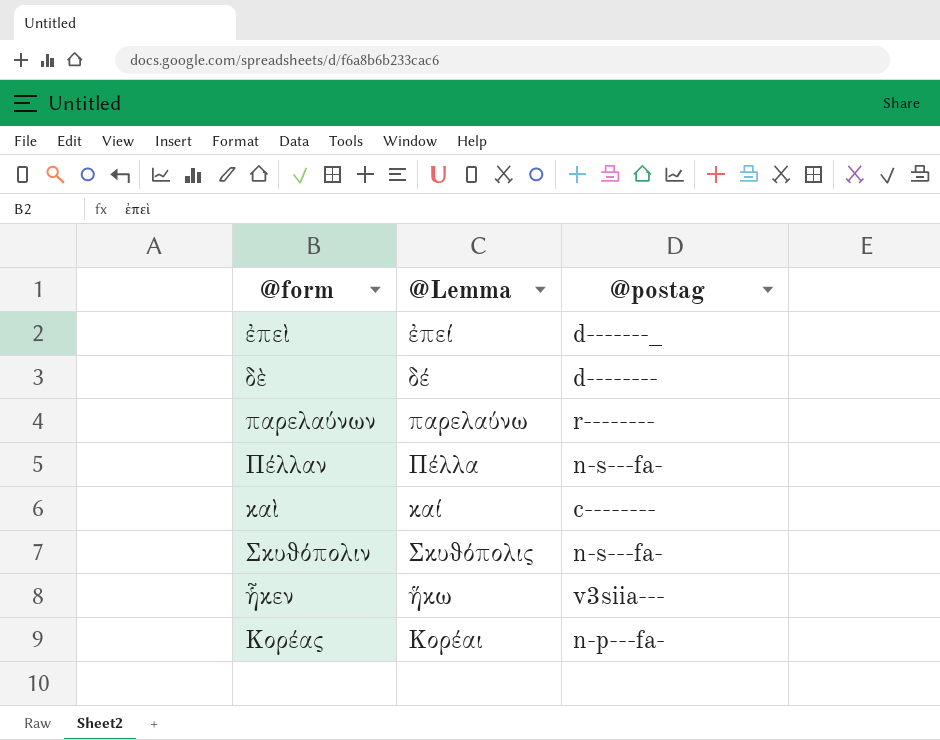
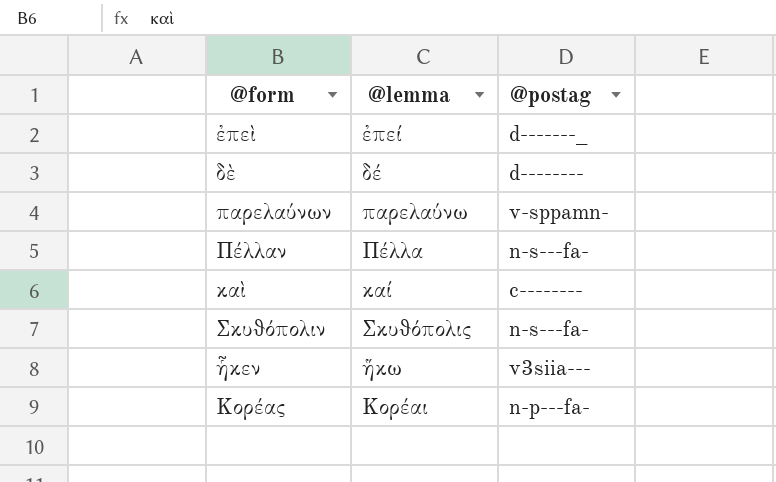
column name: @Lemma -> @lemma
παρελαύνων | @postag: r-------- -> v-sppamn-

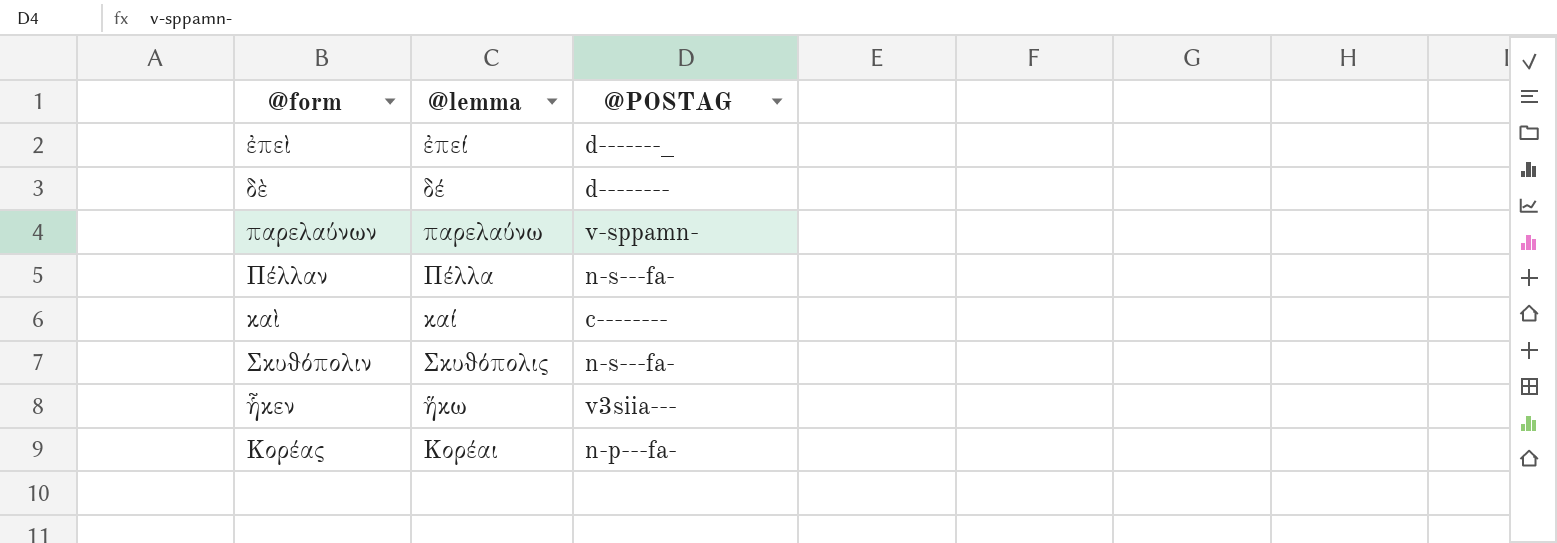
column name: @postag -> @POSTAG

